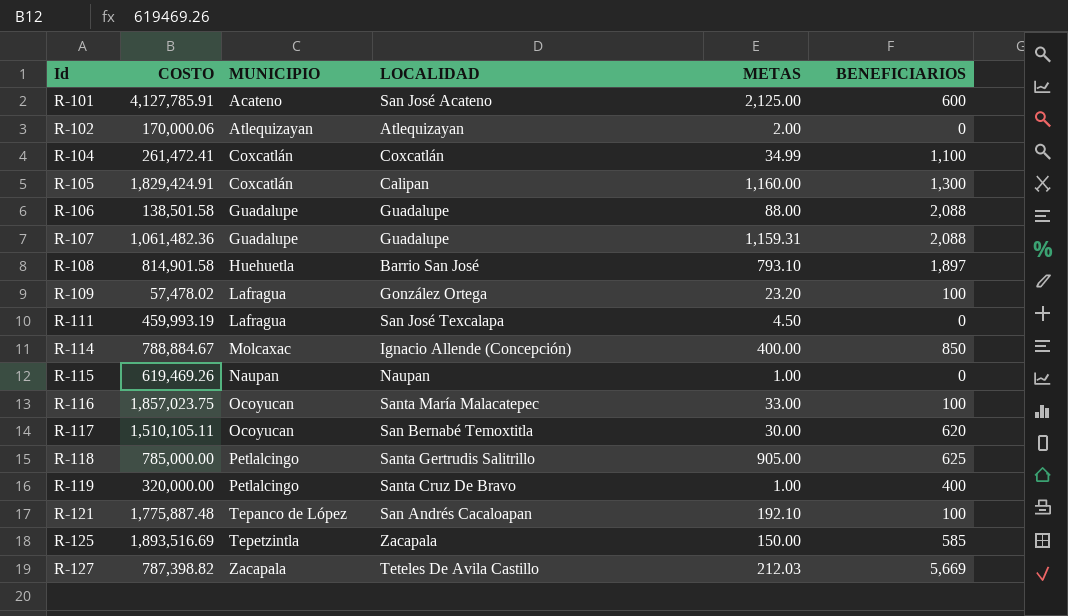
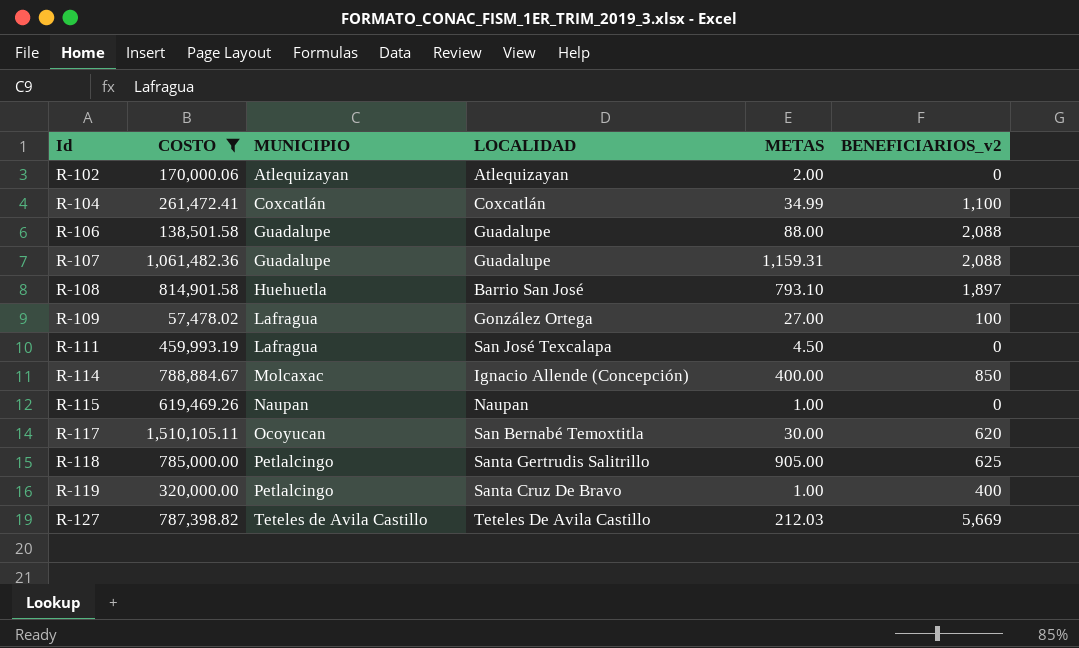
filter: none -> COSTO <= 1,510,105.11
column name: BENEFICIARIOS -> BENEFICIARIOS_v2
R-109 | METAS: 23.20 -> 27.00
R-127 | MUNICIPIO: Zacapala -> Teteles de Avila Castillo

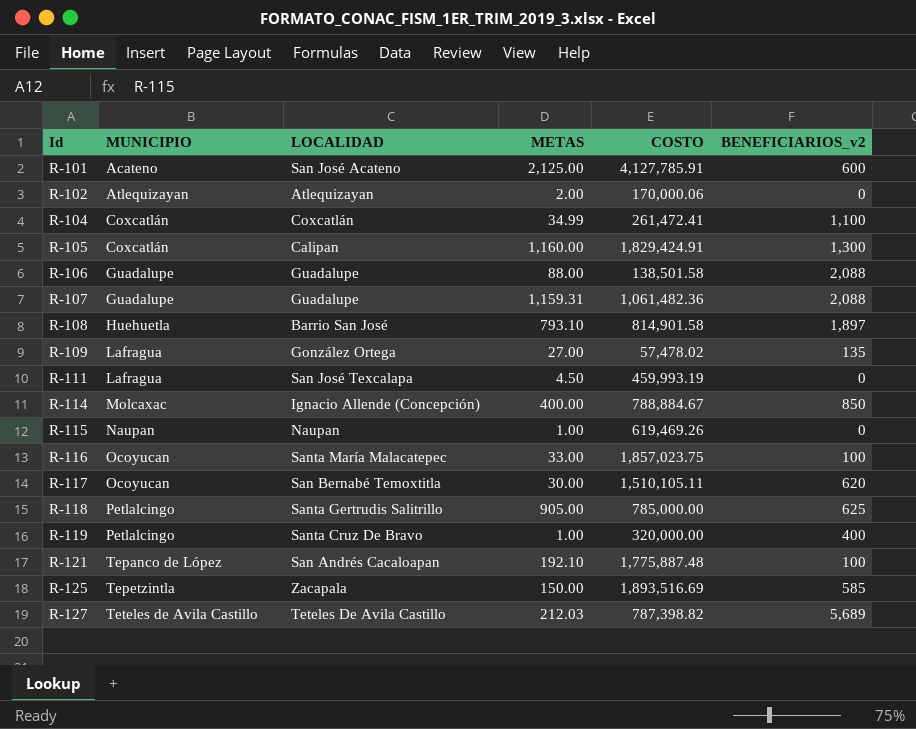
filter: COSTO <= 1,510,105.11 -> none
column COSTO | position: 2 -> 5
R-109 | BENEFICIARIOS_v2: 100 -> 135
R-127 | BENEFICIARIOS_v2: 5,669 -> 5,689

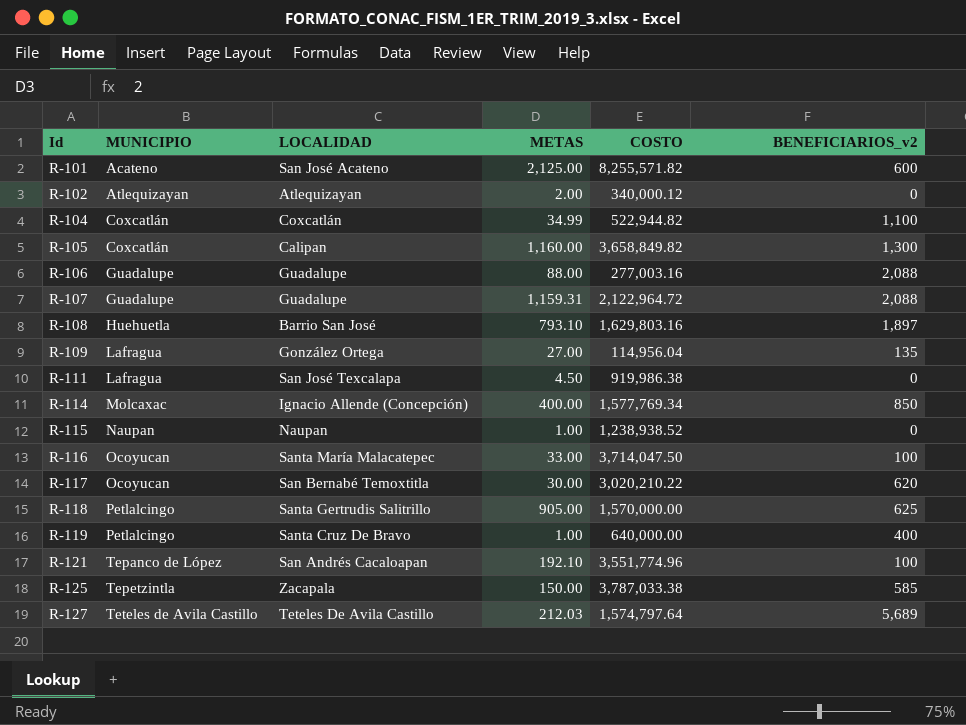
R-101 | COSTO: 4,127,785.91 -> 8,255,571.82
R-102 | COSTO: 170,000.06 -> 340,000.12
R-104 | COSTO: 261,472.41 -> 522,944.82
R-105 | COSTO: 1,829,424.91 -> 3,658,849.82
R-106 | COSTO: 138,501.58 -> 277,003.16
R-107 | COSTO: 1,061,482.36 -> 2,122,964.72
R-108 | COSTO: 814,901.58 -> 1,629,803.16
R-109 | COSTO: 57,478.02 -> 114,956.04
R-111 | COSTO: 459,993.19 -> 919,986.38
R-114 | COSTO: 788,884.67 -> 1,577,769.34
R-115 | COSTO: 619,469.26 -> 1,238,938.52
R-116 | COSTO: 1,857,023.75 -> 3,714,047.50
R-117 | COSTO: 1,510,105.11 -> 3,020,210.22
R-118 | COSTO: 785,000.00 -> 1,570,000.00
R-119 | COSTO: 320,000.00 -> 640,000.00
R-121 | COSTO: 1,775,887.48 -> 3,551,774.96
R-125 | COSTO: 1,893,516.69 -> 3,787,033.38
R-127 | COSTO: 787,398.82 -> 1,574,797.64

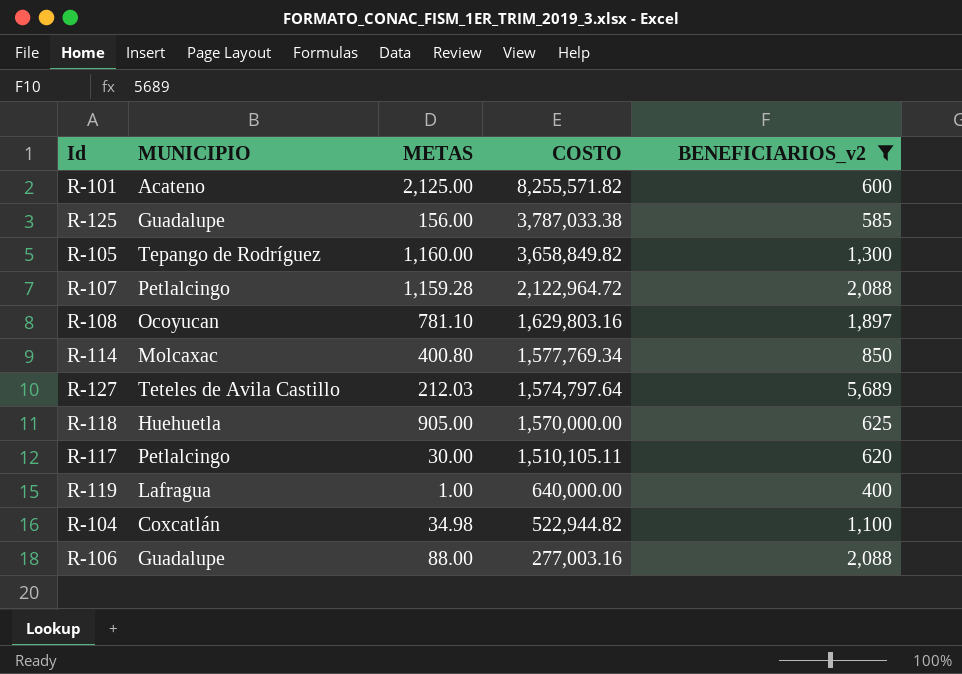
filter: none -> BENEFICIARIOS_v2 >= 400
row order: Id ascending -> COSTO descending
column LOCALIDAD | position: 3 -> none
R-125 | MUNICIPIO: Tepetzintla -> Guadalupe
R-125 | METAS: 150.00 -> 156.00
R-105 | MUNICIPIO: Coxcatlán -> Tepango de Rodríguez
R-107 | MUNICIPIO: Guadalupe -> Petlalcingo
R-107 | METAS: 1,159.31 -> 1,159.28
R-108 | MUNICIPIO: Huehuetla -> Ocoyucan
R-108 | METAS: 793.10 -> 781.10
R-114 | METAS: 400.00 -> 400.80
R-118 | MUNICIPIO: Petlalcingo -> Huehuetla
R-117 | MUNICIPIO: Ocoyucan -> Petlalcingo
R-117 | COSTO: 3,020,210.22 -> 1,510,105.11
R-119 | MUNICIPIO: Petlalcingo -> Lafragua
R-104 | METAS: 34.99 -> 34.98

